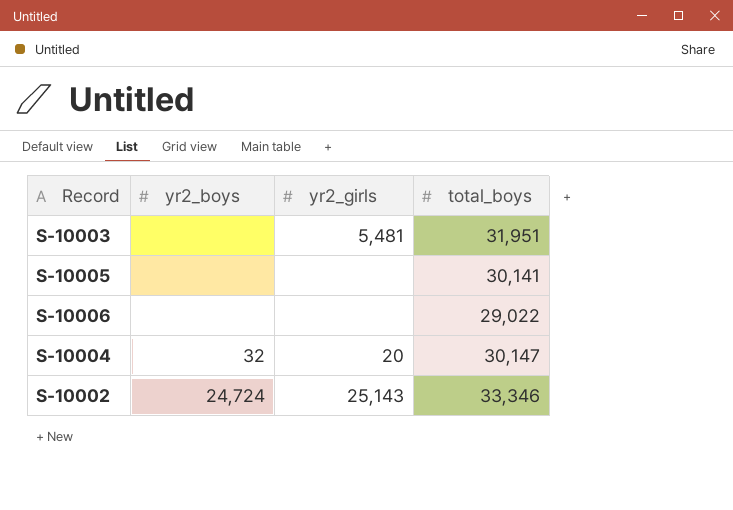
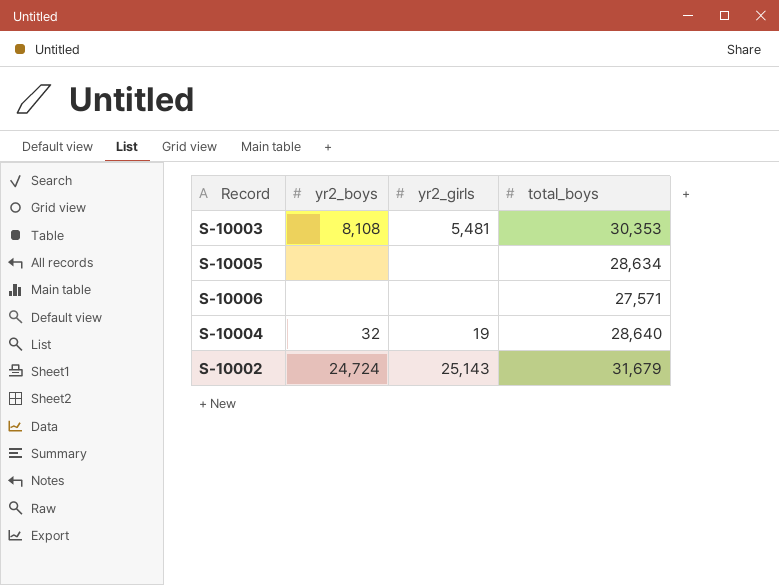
S-10003 | yr2_boys: none -> 8,108
S-10003 | total_boys: 31,951 -> 30,353
S-10005 | total_boys: 30,141 -> 28,634
S-10006 | total_boys: 29,022 -> 27,571
S-10004 | yr2_girls: 20 -> 19
S-10004 | total_boys: 30,147 -> 28,640
S-10002 | total_boys: 33,346 -> 31,679

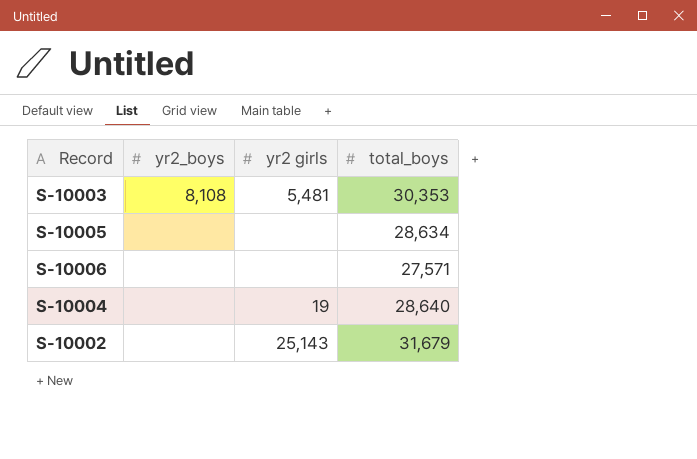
column name: yr2_girls -> yr2 girls
S-10004 | yr2_boys: 32 -> none
S-10002 | yr2_boys: 24,724 -> none

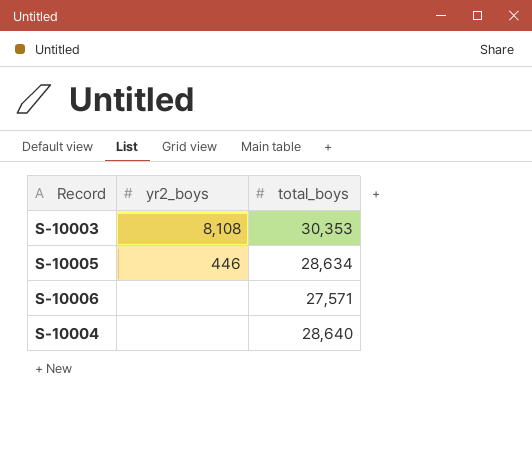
column yr2 girls | position: 3 -> none
row S-10002: none | 25,143 | 31,679 -> none
S-10005 | yr2_boys: none -> 446

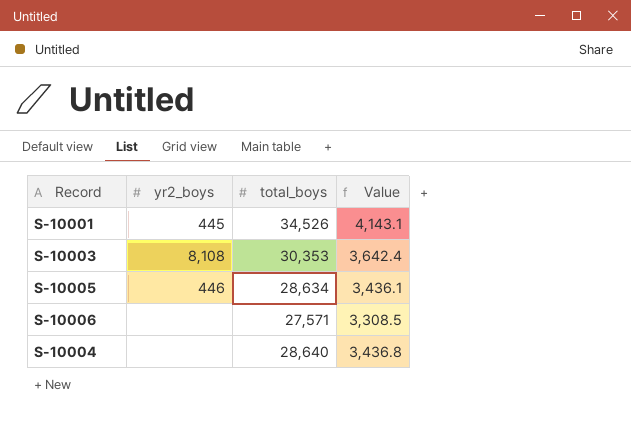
column Value | formula: none -> [total_boys] * 0.12
row S-10001: none -> 445 | 34,526 | 4,143.1

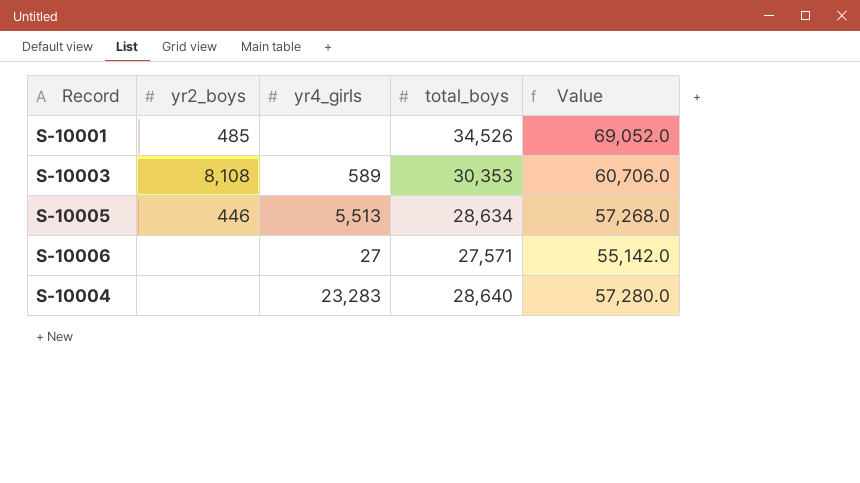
column yr4_girls | position: none -> 3
column Value | formula: [total_boys] * 0.12 -> [total_boys] * 2
S-10001 | yr2_boys: 445 -> 485

